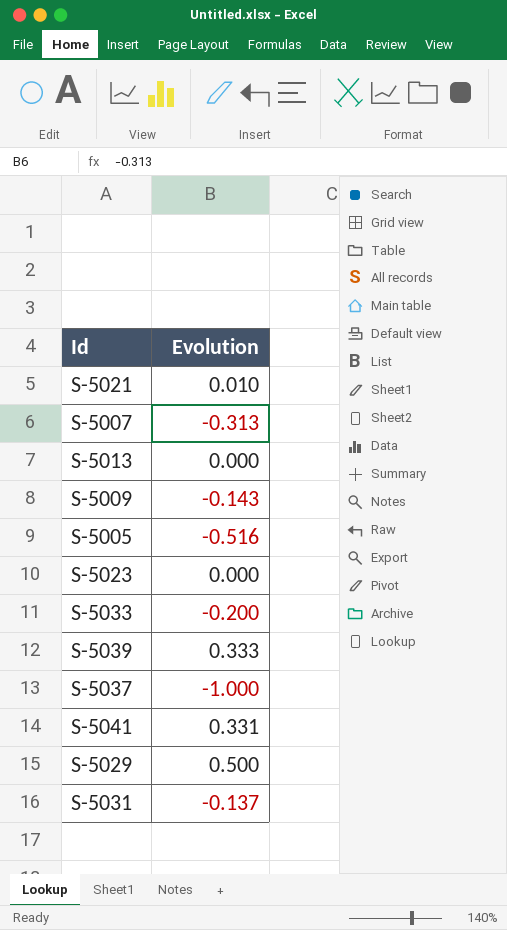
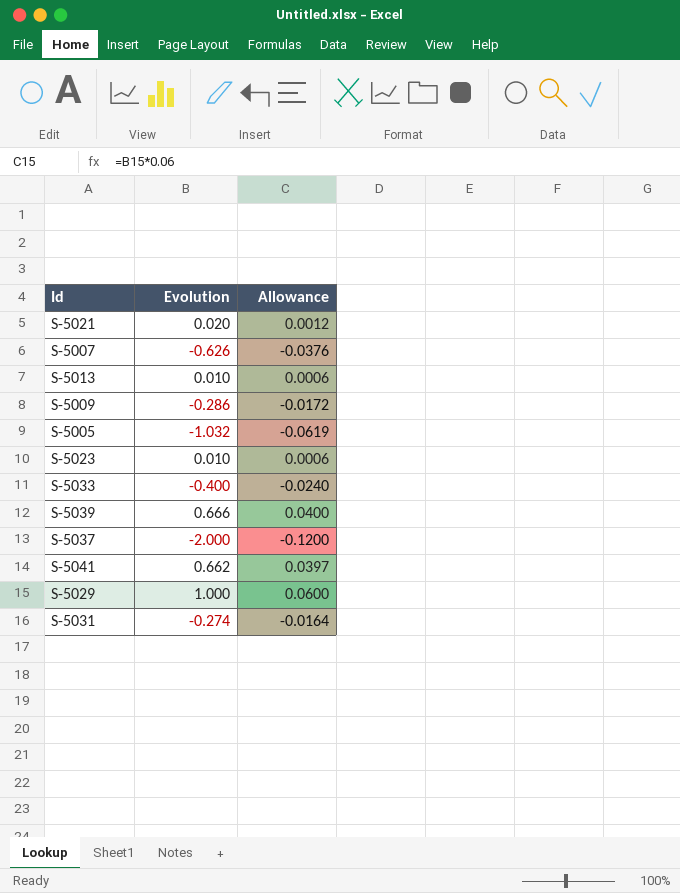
column Allowance | formula: none -> [Evolution] * 0.06
S-5021 | Evolution: 0.010 -> 0.020
S-5007 | Evolution: -0.313 -> -0.626
S-5013 | Evolution: 0.000 -> 0.010
S-5009 | Evolution: -0.143 -> -0.286
S-5005 | Evolution: -0.516 -> -1.032
S-5023 | Evolution: 0.000 -> 0.010
S-5033 | Evolution: -0.200 -> -0.400
S-5039 | Evolution: 0.333 -> 0.666
S-5037 | Evolution: -1.000 -> -2.000
S-5041 | Evolution: 0.331 -> 0.662
S-5029 | Evolution: 0.500 -> 1.000
S-5031 | Evolution: -0.137 -> -0.274

